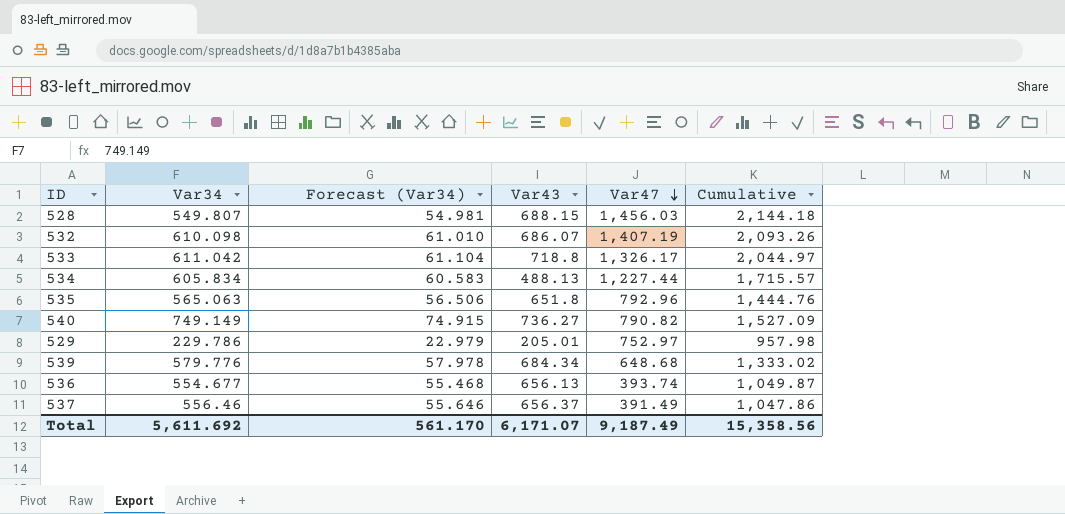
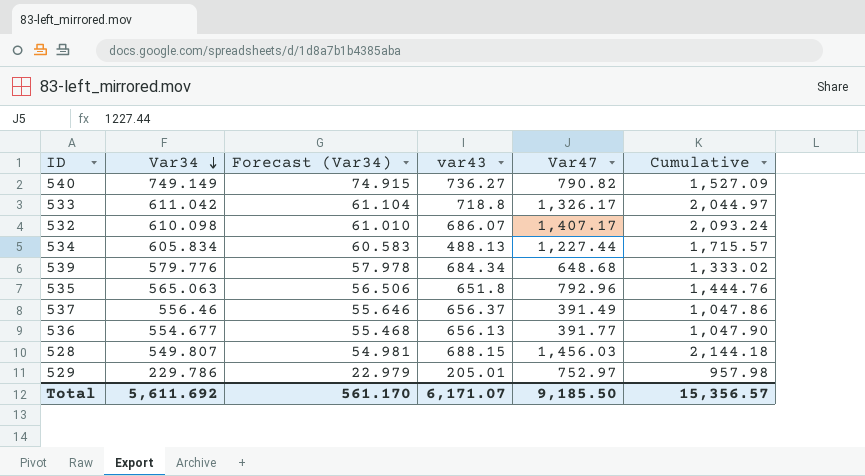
row order: Var47 descending -> Var34 descending
column name: Var43 -> var43
532 | Var47: 1,407.19 -> 1,407.17
532 | Cumulative: 2,093.26 -> 2,093.24
536 | Var47: 393.74 -> 391.77
536 | Cumulative: 1,049.87 -> 1,047.90
Total | Var47: 9,187.49 -> 9,185.50
Total | Cumulative: 15,358.56 -> 15,356.57

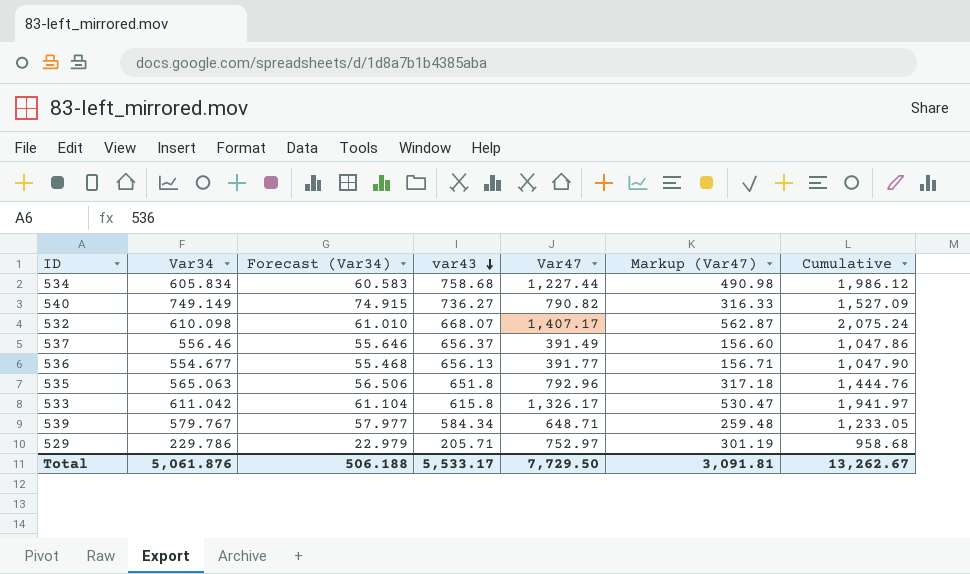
row order: Var34 descending -> var43 descending
column Markup (Var47) | formula: none -> [Var47] * 0.4
row 528: 549.807 | 54.981 | 688.15 | 1,456.03 | 2,144.18 -> none
534 | var43: 488.13 -> 758.68
534 | Cumulative: 1,715.57 -> 1,986.12
532 | var43: 686.07 -> 668.07
532 | Cumulative: 2,093.24 -> 2,075.24
533 | var43: 718.8 -> 615.8
533 | Cumulative: 2,044.97 -> 1,941.97
539 | Var34: 579.776 -> 579.767
539 | Forecast (Var34): 57.978 -> 57.977
539 | var43: 684.34 -> 584.34
539 | Var47: 648.68 -> 648.71
539 | Cumulative: 1,333.02 -> 1,233.05
529 | var43: 205.01 -> 205.71
529 | Cumulative: 957.98 -> 958.68
Total | Var34: 5,611.692 -> 5,061.876
Total | Forecast (Var34): 561.170 -> 506.188
Total | var43: 6,171.07 -> 5,533.17
Total | Var47: 9,185.50 -> 7,729.50
Total | Cumulative: 15,356.57 -> 13,262.67

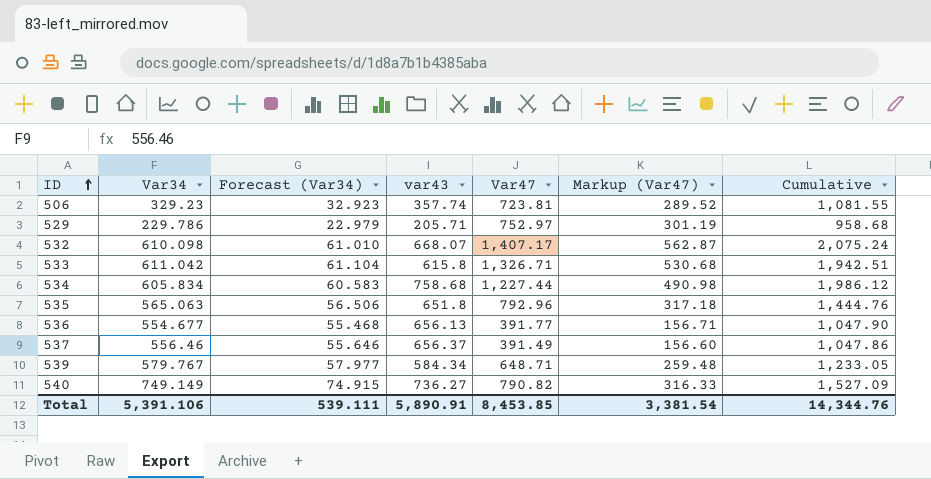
row order: var43 descending -> ID ascending
row 506: none -> 329.23 | 32.923 | 357.74 | 723.81 | 289.52 | 1,081.55
533 | Var47: 1,326.17 -> 1,326.71
533 | Markup (Var47): 530.47 -> 530.68
533 | Cumulative: 1,941.97 -> 1,942.51
Total | Var34: 5,061.876 -> 5,391.106
Total | Forecast (Var34): 506.188 -> 539.111
Total | var43: 5,533.17 -> 5,890.91
Total | Var47: 7,729.50 -> 8,453.85
Total | Markup (Var47): 3,091.81 -> 3,381.54
Total | Cumulative: 13,262.67 -> 14,344.76

